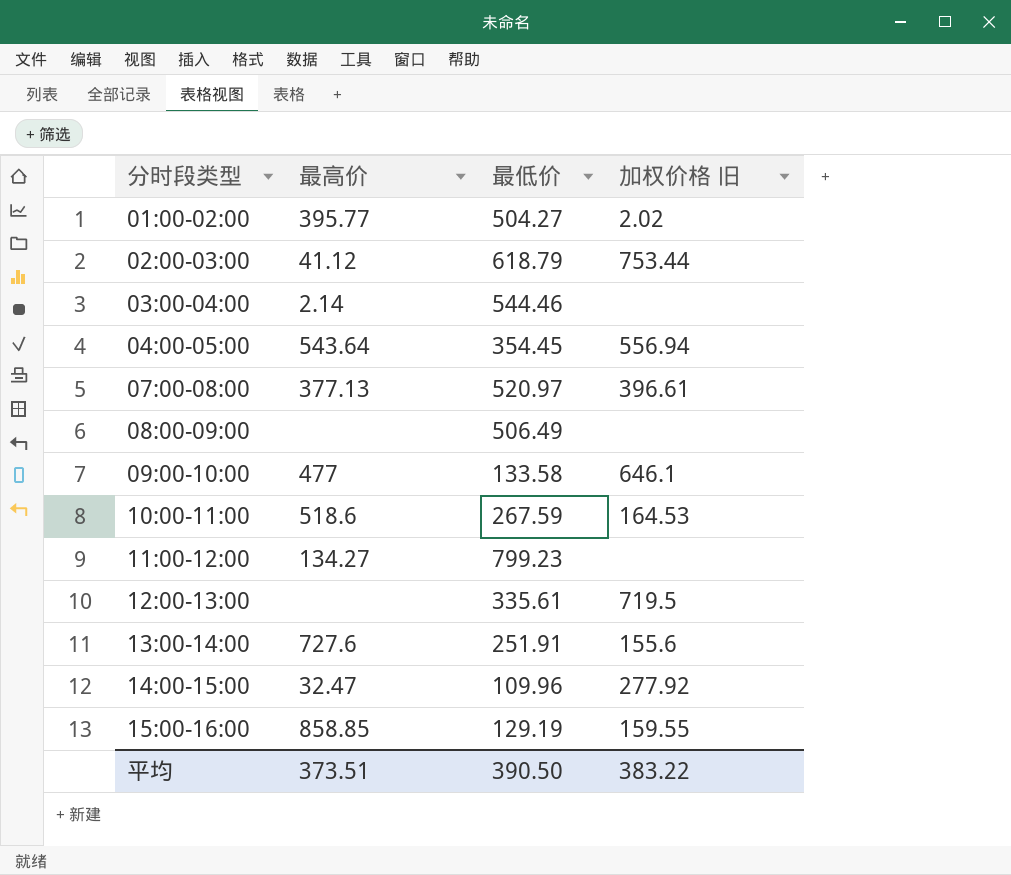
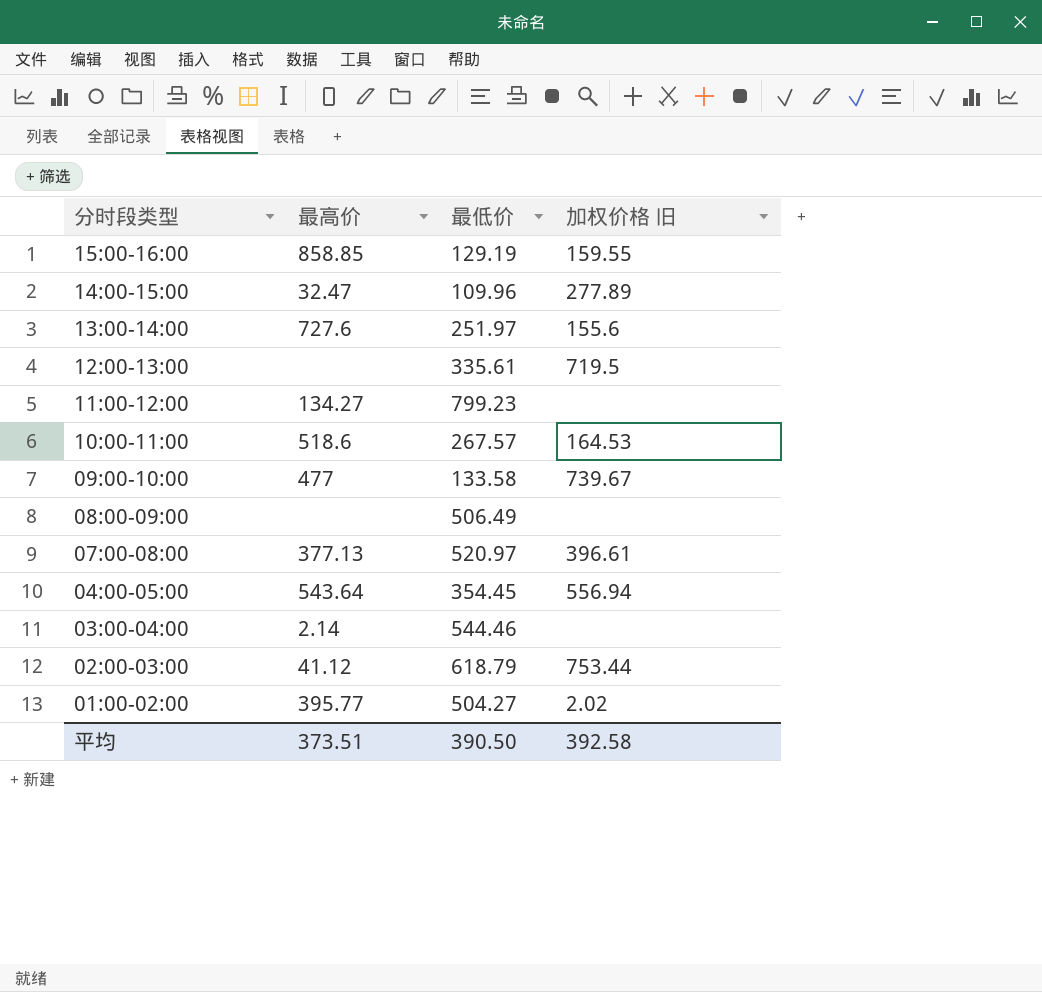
row order: 分时段类型 ascending -> 分时段类型 descending
14:00-15:00 | 加权价格 旧: 277.92 -> 277.89
13:00-14:00 | 最低价: 251.91 -> 251.97
10:00-11:00 | 最低价: 267.59 -> 267.57
09:00-10:00 | 加权价格 旧: 646.1 -> 739.67
平均 | 加权价格 旧: 383.22 -> 392.58

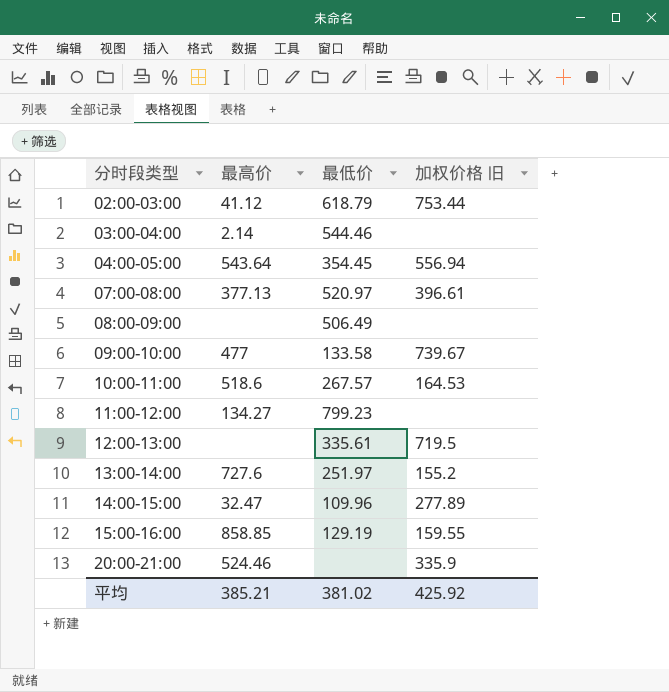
row order: 分时段类型 descending -> 分时段类型 ascending
row 01:00-02:00: 395.77 | 504.27 | 2.02 -> none
13:00-14:00 | 加权价格 旧: 155.6 -> 155.2
row 20:00-21:00: none -> 524.46 | none | 335.9
平均 | 最高价: 373.51 -> 385.21
平均 | 最低价: 390.50 -> 381.02
平均 | 加权价格 旧: 392.58 -> 425.92

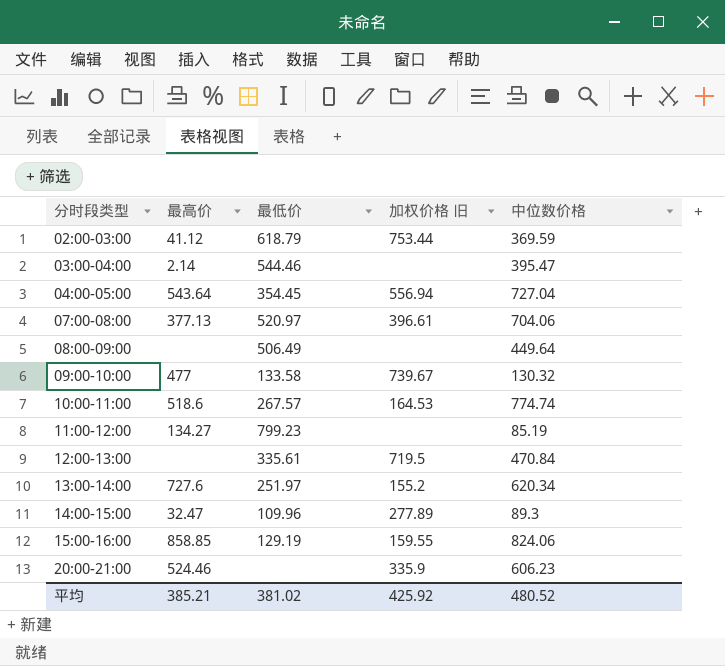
column 中位数价格 | position: none -> 5

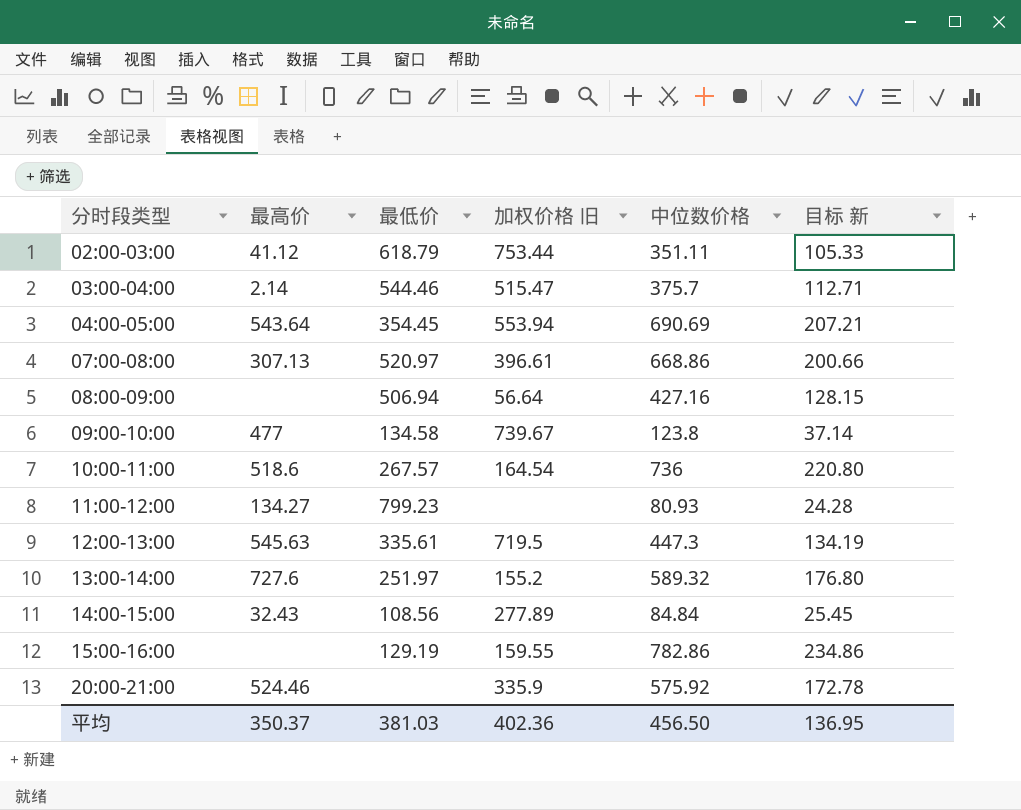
column 目标 新 | formula: none -> [中位数价格] * 0.3
02:00-03:00 | 中位数价格: 369.59 -> 351.11
03:00-04:00 | 加权价格 旧: none -> 515.47
03:00-04:00 | 中位数价格: 395.47 -> 375.7
04:00-05:00 | 加权价格 旧: 556.94 -> 553.94
04:00-05:00 | 中位数价格: 727.04 -> 690.69
07:00-08:00 | 最高价: 377.13 -> 307.13
07:00-08:00 | 中位数价格: 704.06 -> 668.86
08:00-09:00 | 最低价: 506.49 -> 506.94
08:00-09:00 | 加权价格 旧: none -> 56.64
08:00-09:00 | 中位数价格: 449.64 -> 427.16
09:00-10:00 | 最低价: 133.58 -> 134.58
09:00-10:00 | 中位数价格: 130.32 -> 123.8
10:00-11:00 | 加权价格 旧: 164.53 -> 164.54
10:00-11:00 | 中位数价格: 774.74 -> 736
11:00-12:00 | 中位数价格: 85.19 -> 80.93
12:00-13:00 | 最高价: none -> 545.63
12:00-13:00 | 中位数价格: 470.84 -> 447.3
13:00-14:00 | 中位数价格: 620.34 -> 589.32
14:00-15:00 | 最高价: 32.47 -> 32.43
14:00-15:00 | 最低价: 109.96 -> 108.56
14:00-15:00 | 中位数价格: 89.3 -> 84.84
15:00-16:00 | 最高价: 858.85 -> none
15:00-16:00 | 中位数价格: 824.06 -> 782.86
20:00-21:00 | 中位数价格: 606.23 -> 575.92
平均 | 最高价: 385.21 -> 350.37
平均 | 最低价: 381.02 -> 381.03
平均 | 加权价格 旧: 425.92 -> 402.36
平均 | 中位数价格: 480.52 -> 456.50

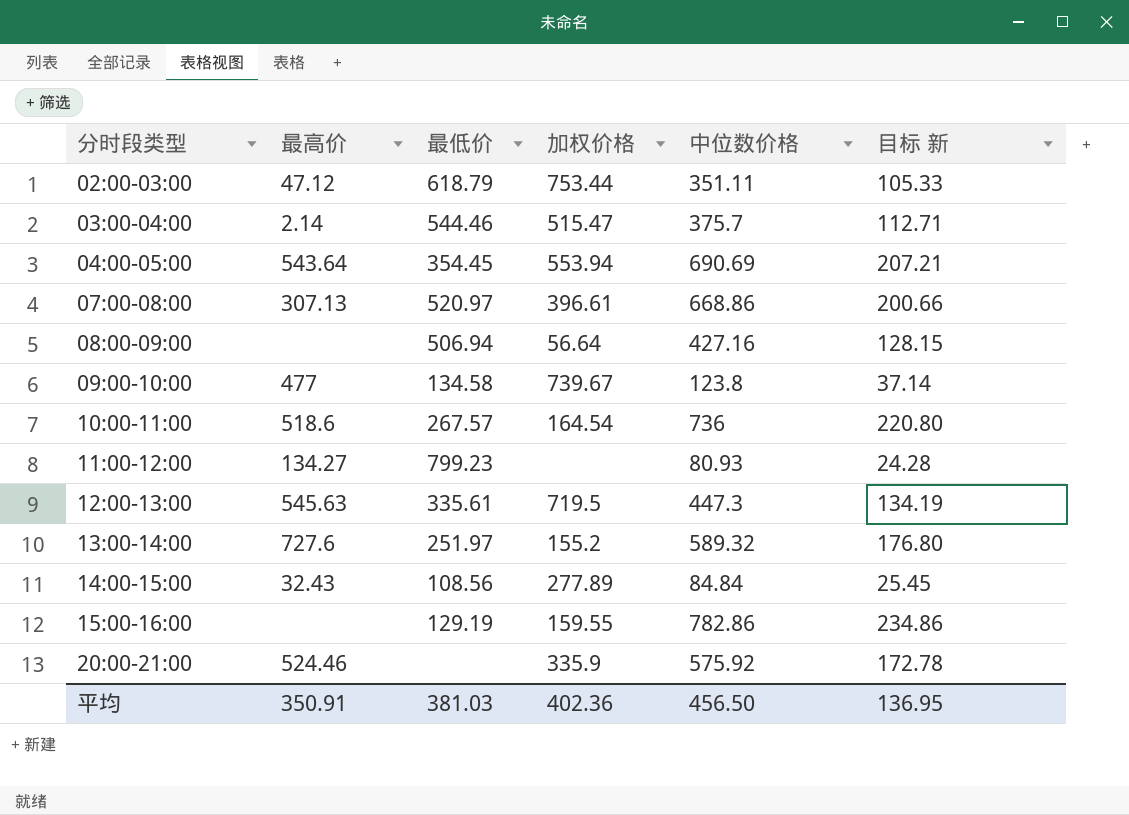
column name: 加权价格 旧 -> 加权价格
02:00-03:00 | 最高价: 41.12 -> 47.12
平均 | 最高价: 350.37 -> 350.91

